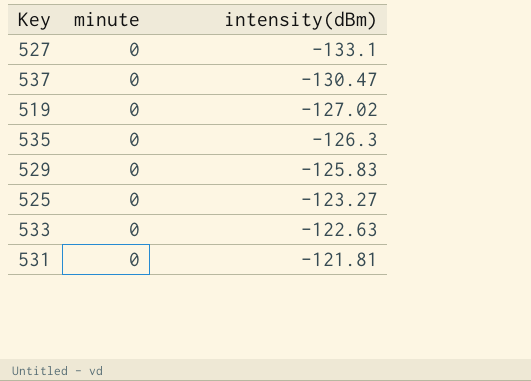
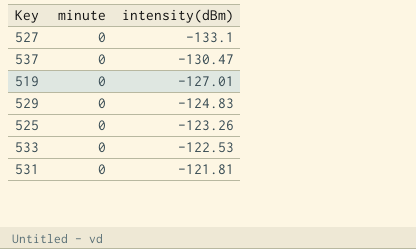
row 535: 0 | -126.3 -> none
519 | intensity(dBm): -127.02 -> -127.01
529 | intensity(dBm): -125.83 -> -124.83
525 | intensity(dBm): -123.27 -> -123.26
533 | intensity(dBm): -122.63 -> -122.53

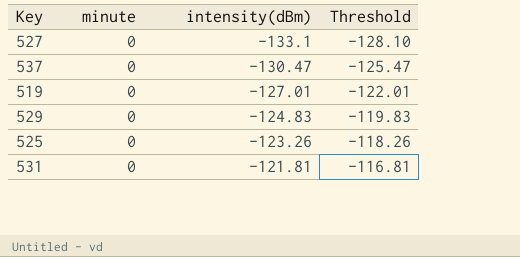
column Threshold | formula: none -> [intensity(dBm)] + 5
row 533: 0 | -122.53 -> none

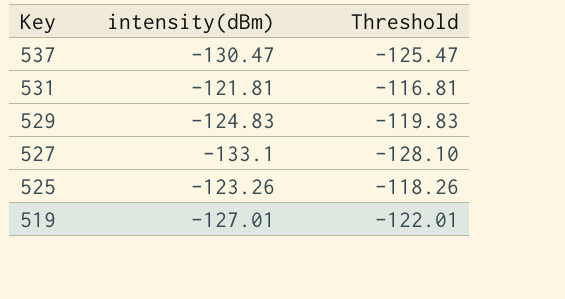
row order: intensity(dBm) ascending -> Key descending
column minute | position: 2 -> none

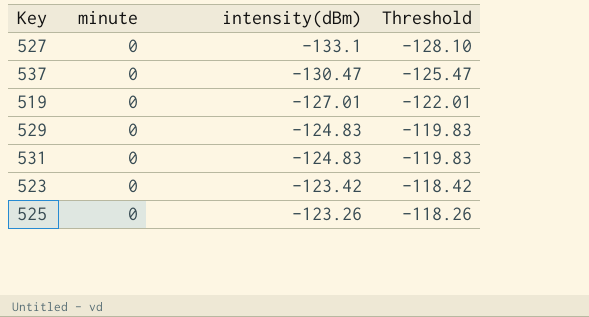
row order: Key descending -> intensity(dBm) ascending
column minute | position: none -> 2
531 | intensity(dBm): -121.81 -> -124.83
531 | Threshold: -116.81 -> -119.83
row 523: none -> 0 | -123.42 | -118.42

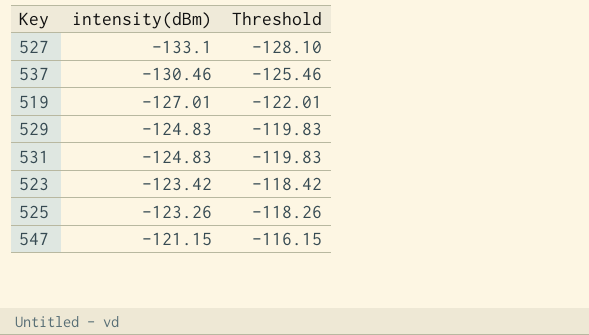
column minute | position: 2 -> none
537 | intensity(dBm): -130.47 -> -130.46
537 | Threshold: -125.47 -> -125.46
row 547: none -> -121.15 | -116.15

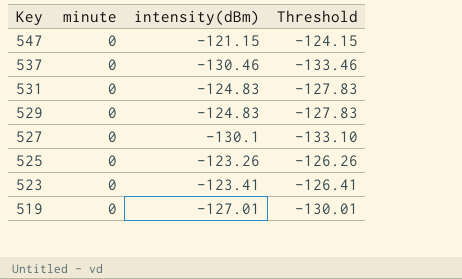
row order: intensity(dBm) ascending -> Key descending
column minute | position: none -> 2
column Threshold | formula: [intensity(dBm)] + 5 -> [intensity(dBm)] - 3
527 | intensity(dBm): -133.1 -> -130.1
523 | intensity(dBm): -123.42 -> -123.41

